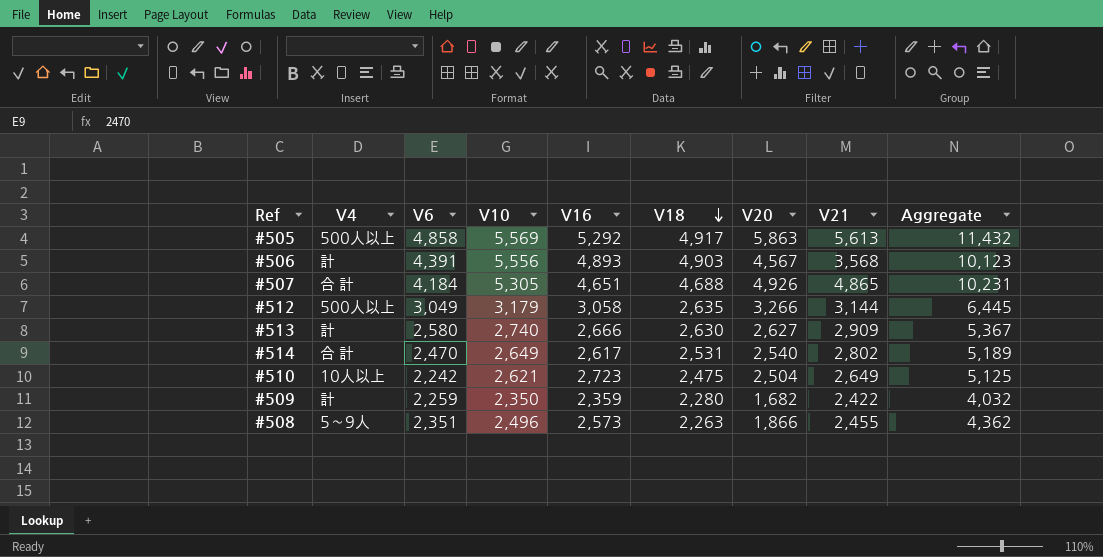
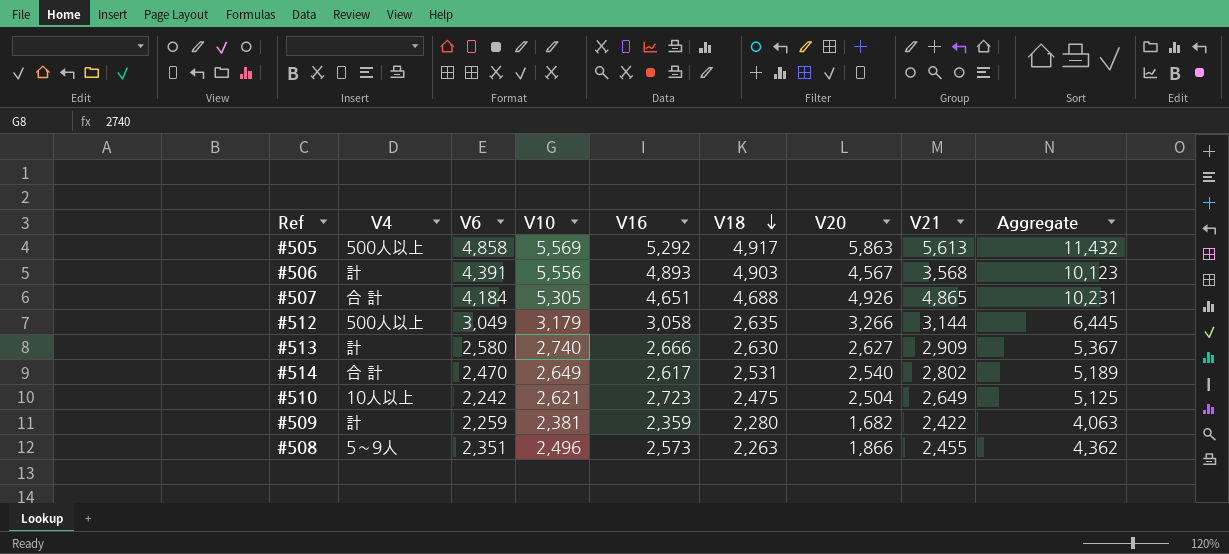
#509 | V10: 2,350 -> 2,381
#509 | Aggregate: 4,032 -> 4,063

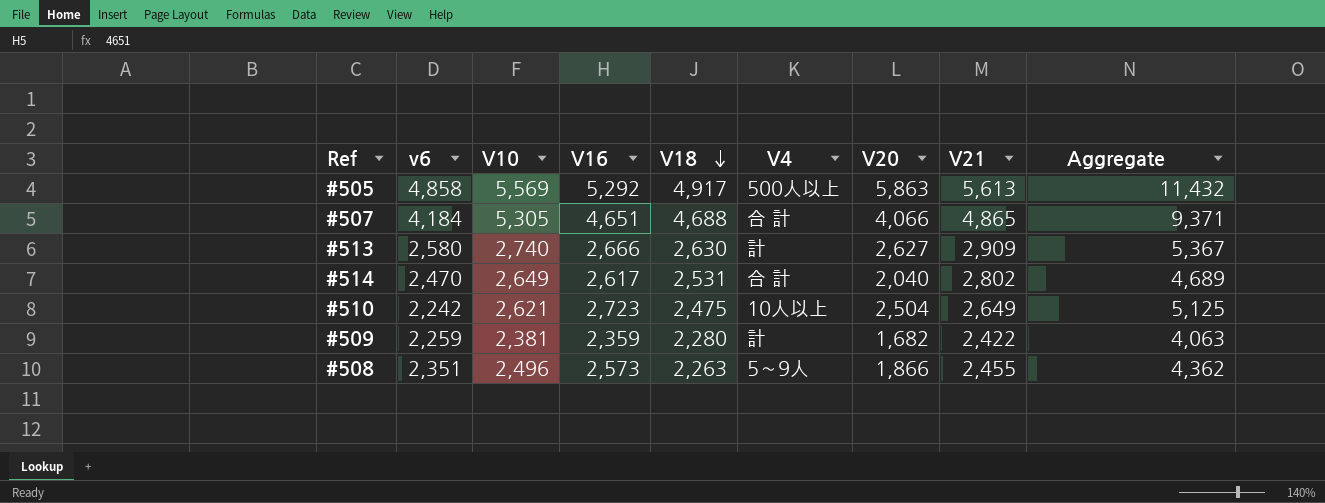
column name: V6 -> v6
column V4 | position: 2 -> 6
row #506: 計 | 4,391 | 5,556 | 4,893 | 4,903 | 4,567 | 3,568 | 10,123 -> none
row #512: 500人以上 | 3,049 | 3,179 | 3,058 | 2,635 | 3,266 | 3,144 | 6,445 -> none
#507 | V20: 4,926 -> 4,066
#507 | Aggregate: 10,231 -> 9,371
#514 | V20: 2,540 -> 2,040
#514 | Aggregate: 5,189 -> 4,689

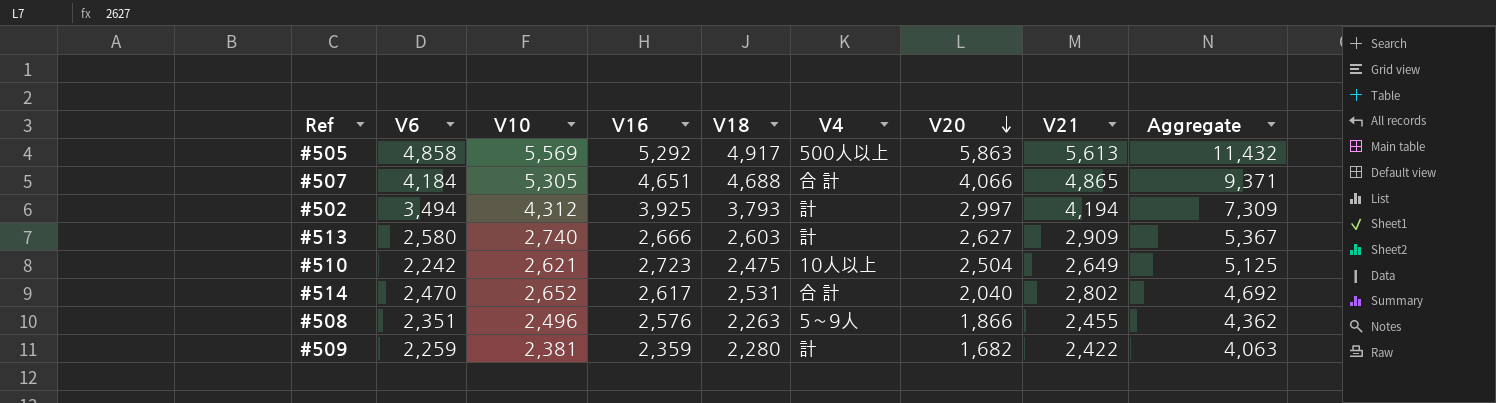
row order: V18 descending -> V20 descending
column name: v6 -> V6
row #502: none -> 3,494 | 4,312 | 3,925 | 3,793 | 計 | 2,997 | 4,194 | 7,309
#513 | V18: 2,630 -> 2,603
#514 | V10: 2,649 -> 2,652
#514 | Aggregate: 4,689 -> 4,692
#508 | V16: 2,573 -> 2,576

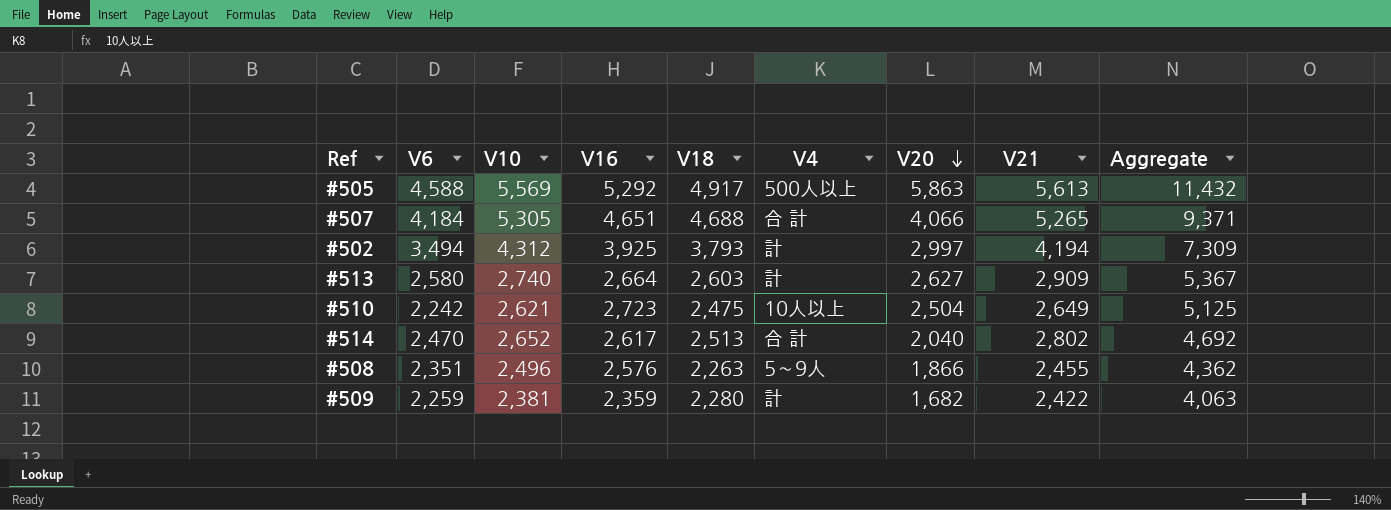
#505 | V6: 4,858 -> 4,588
#507 | V21: 4,865 -> 5,265
#513 | V16: 2,666 -> 2,664
#514 | V18: 2,531 -> 2,513

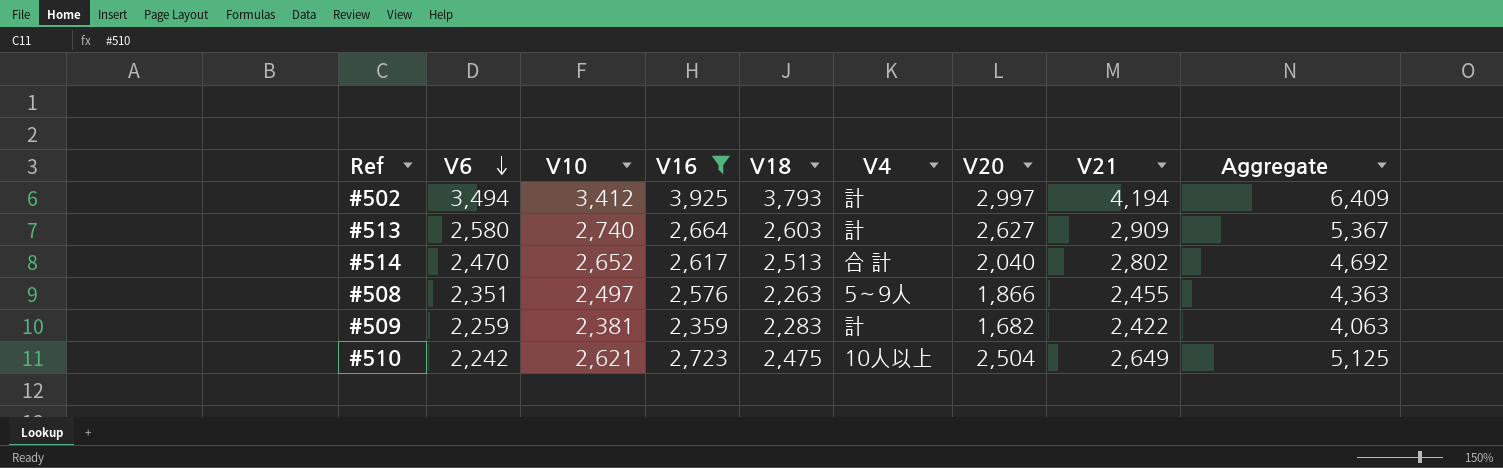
filter: none -> V16 <= 3,925
row order: V20 descending -> V6 descending
#502 | V10: 4,312 -> 3,412
#502 | Aggregate: 7,309 -> 6,409
#508 | V10: 2,496 -> 2,497
#508 | Aggregate: 4,362 -> 4,363
#509 | V18: 2,280 -> 2,283

